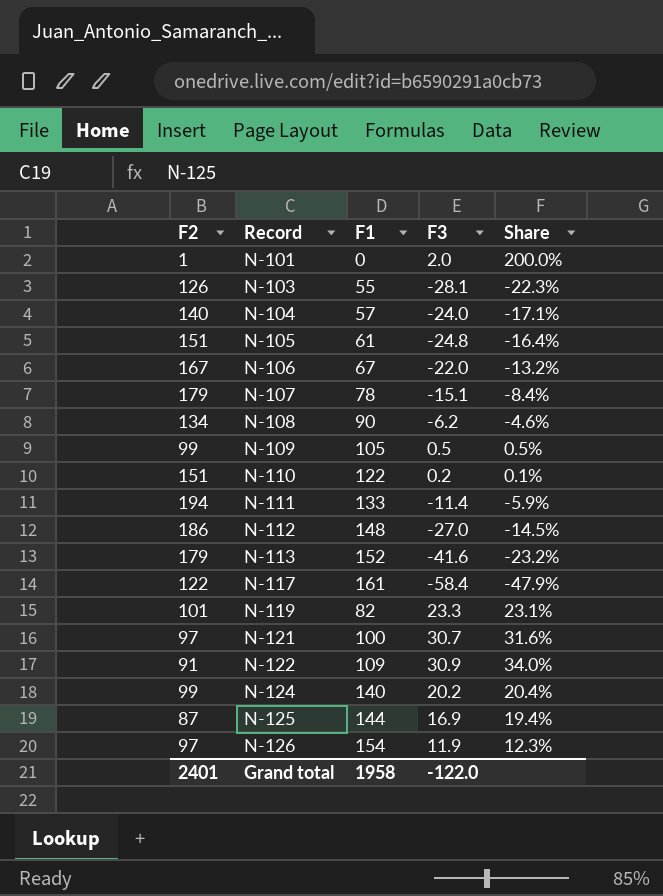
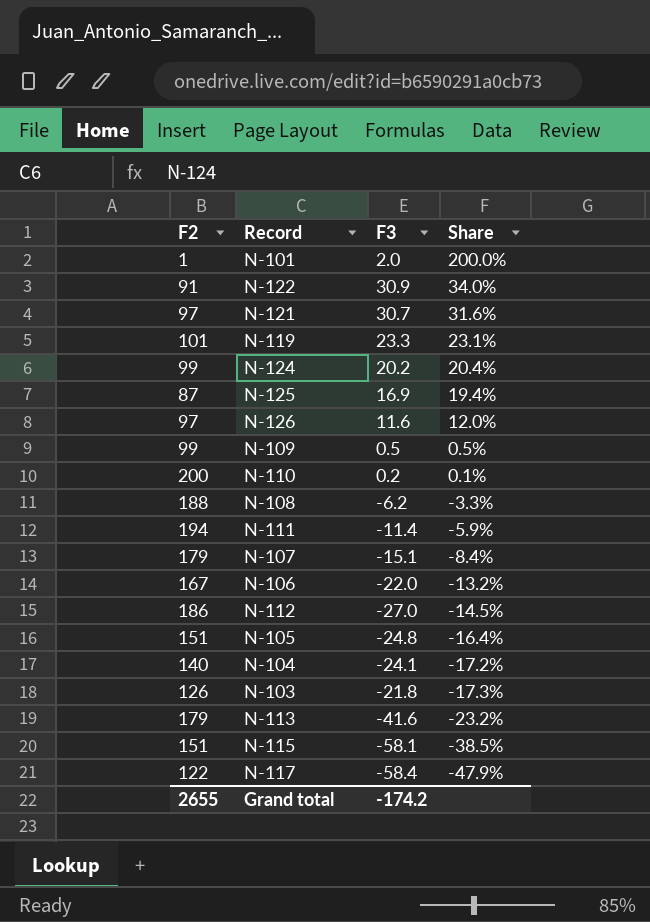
row order: Record ascending -> Share descending
column F1 | position: 3 -> none
N-126 | F3: 11.9 -> 11.6
N-126 | Share: 12.3% -> 12.0%
N-110 | F2: 151 -> 200
N-108 | F2: 134 -> 188
N-108 | Share: -4.6% -> -3.3%
N-104 | F3: -24.0 -> -24.1
N-104 | Share: -17.1% -> -17.2%
N-103 | F3: -28.1 -> -21.8
N-103 | Share: -22.3% -> -17.3%
row N-115: none -> 151 | -58.1 | -38.5%
Grand total | F2: 2401 -> 2655
Grand total | F3: -122.0 -> -174.2

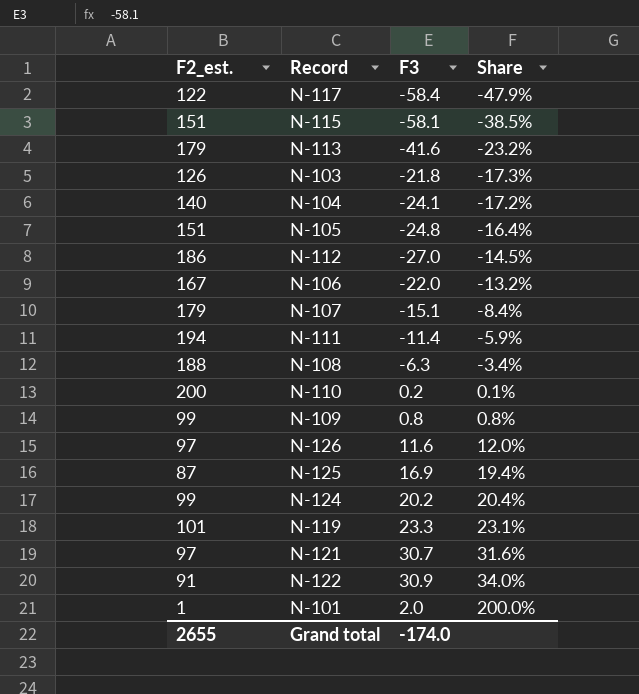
row order: Share descending -> Share ascending
column name: F2 -> F2_est.
N-108 | F3: -6.2 -> -6.3
N-108 | Share: -3.3% -> -3.4%
N-109 | F3: 0.5 -> 0.8
N-109 | Share: 0.5% -> 0.8%
Grand total | F3: -174.2 -> -174.0

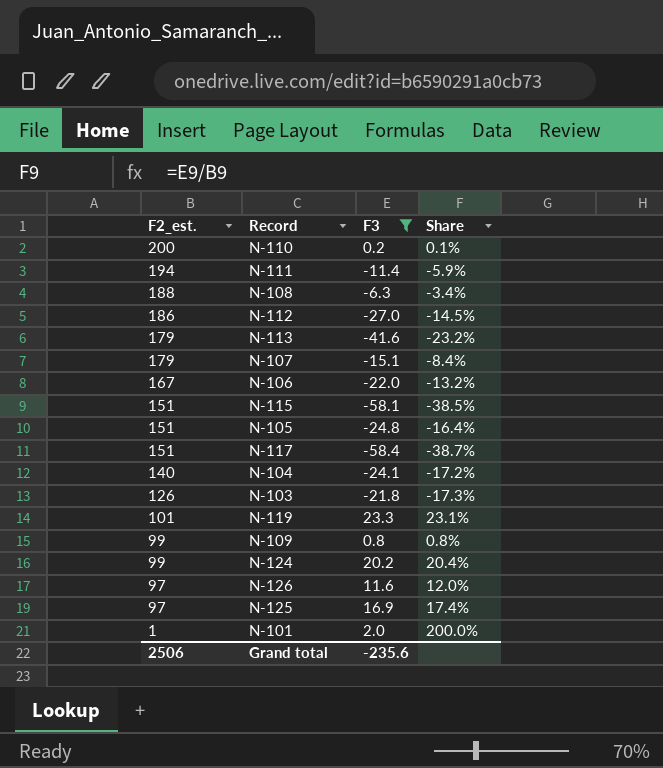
filter: none -> F3 <= 23.3
row order: Share ascending -> F2_est. descending
N-117 | F2_est.: 122 -> 151
N-117 | Share: -47.9% -> -38.7%
N-125 | F2_est.: 87 -> 97
N-125 | Share: 19.4% -> 17.4%
Grand total | F2_est.: 2655 -> 2506
Grand total | F3: -174.0 -> -235.6

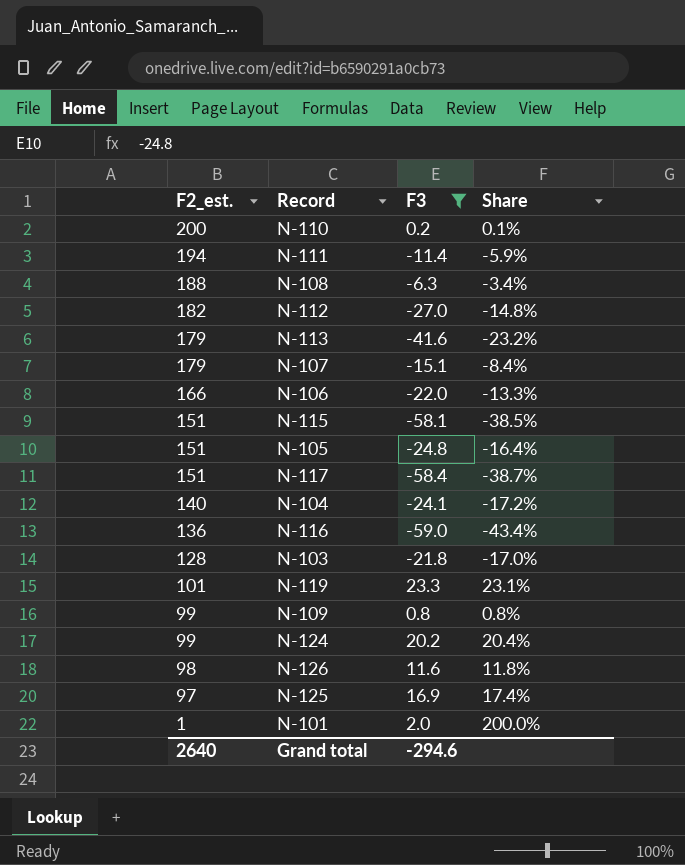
N-112 | F2_est.: 186 -> 182
N-112 | Share: -14.5% -> -14.8%
N-106 | F2_est.: 167 -> 166
N-106 | Share: -13.2% -> -13.3%
row N-116: none -> 136 | -59.0 | -43.4%
N-103 | F2_est.: 126 -> 128
N-103 | Share: -17.3% -> -17.0%
N-126 | F2_est.: 97 -> 98
N-126 | Share: 12.0% -> 11.8%
Grand total | F2_est.: 2506 -> 2640
Grand total | F3: -235.6 -> -294.6

